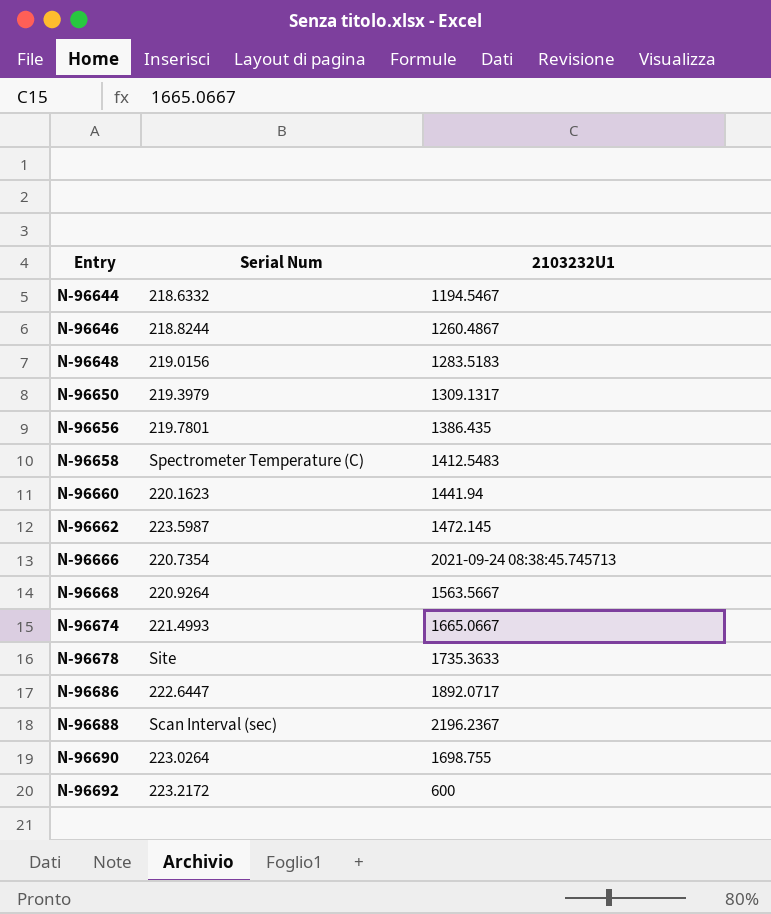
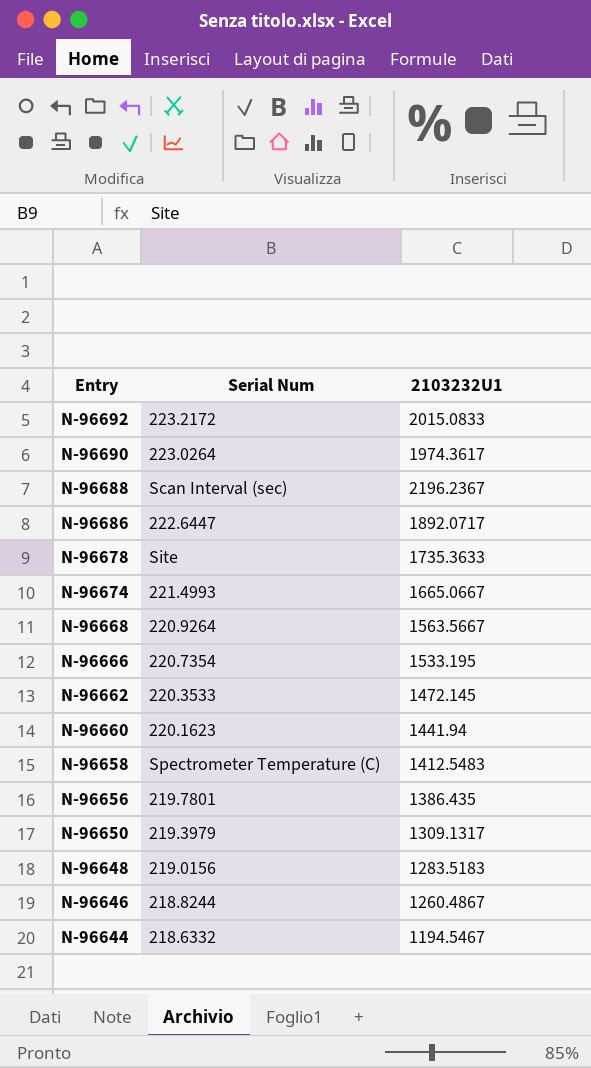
row order: Entry ascending -> Entry descending
N-96692 | 2103232U1: 600 -> 2015.0833
N-96690 | 2103232U1: 1698.755 -> 1974.3617
N-96666 | 2103232U1: 2021-09-24 08:38:45.745713 -> 1533.195
N-96662 | Serial Num: 223.5987 -> 220.3533

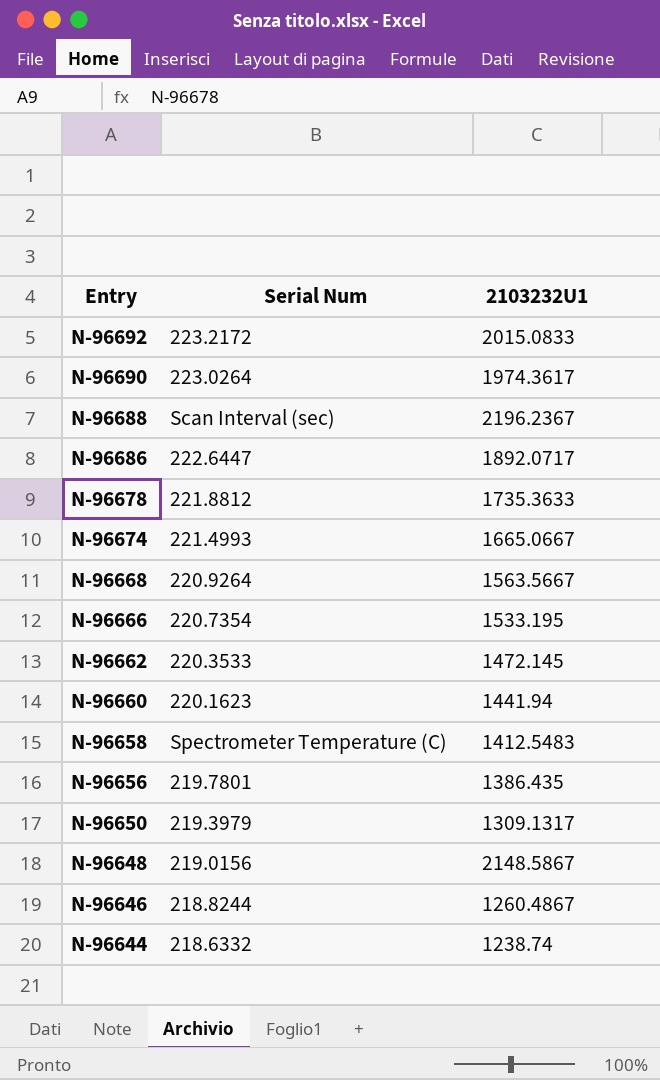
N-96678 | Serial Num: Site -> 221.8812
N-96648 | 2103232U1: 1283.5183 -> 2148.5867
N-96644 | 2103232U1: 1194.5467 -> 1238.74

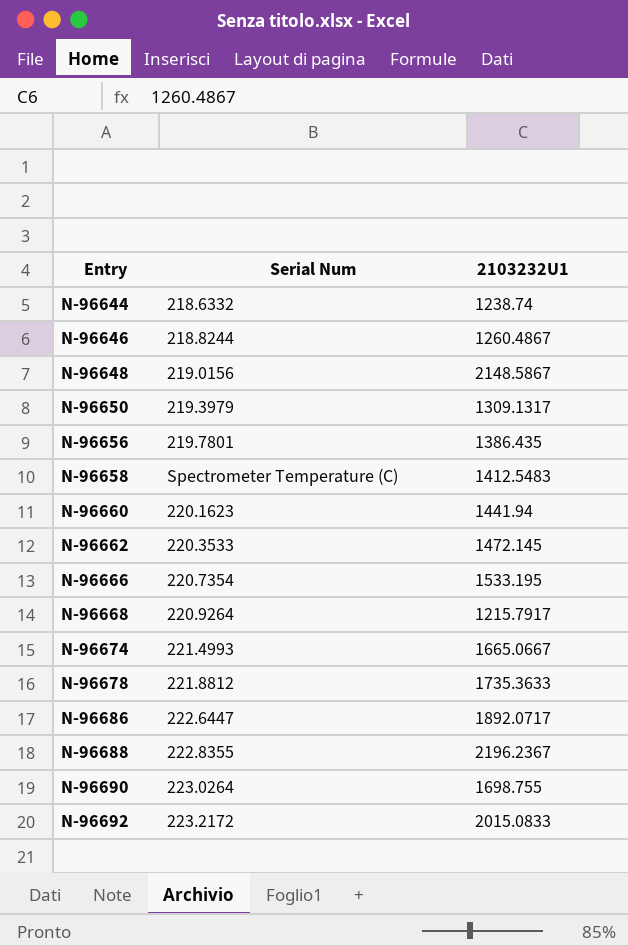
row order: Entry descending -> Entry ascending
N-96668 | 2103232U1: 1563.5667 -> 1215.7917
N-96688 | Serial Num: Scan Interval (sec) -> 222.8355
N-96690 | 2103232U1: 1974.3617 -> 1698.755

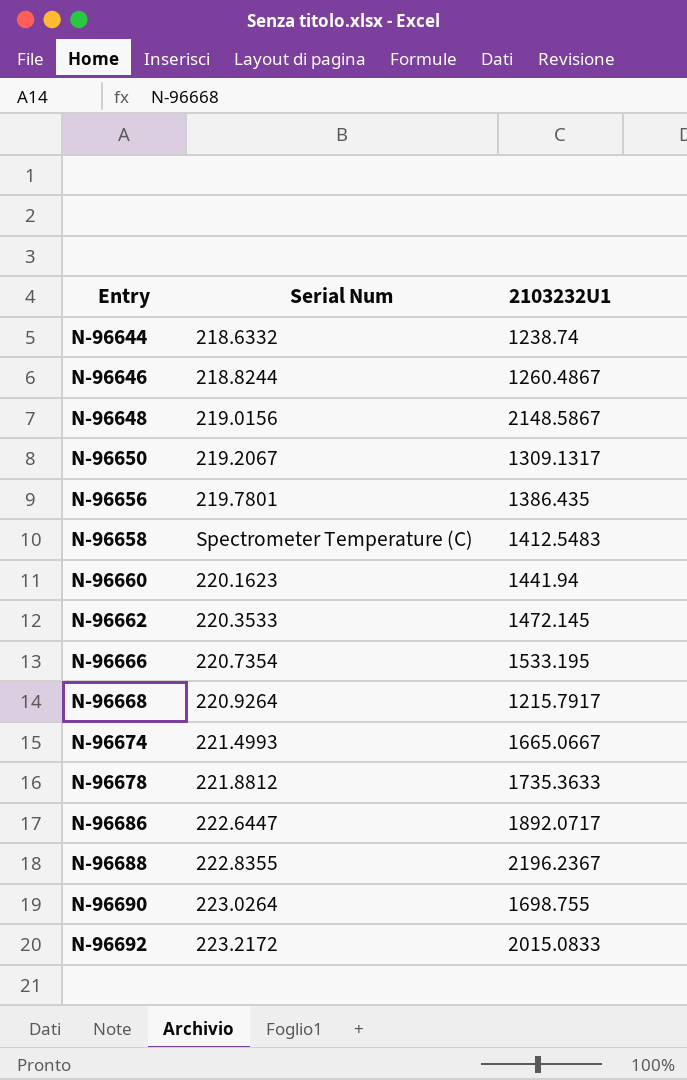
N-96650 | Serial Num: 219.3979 -> 219.2067

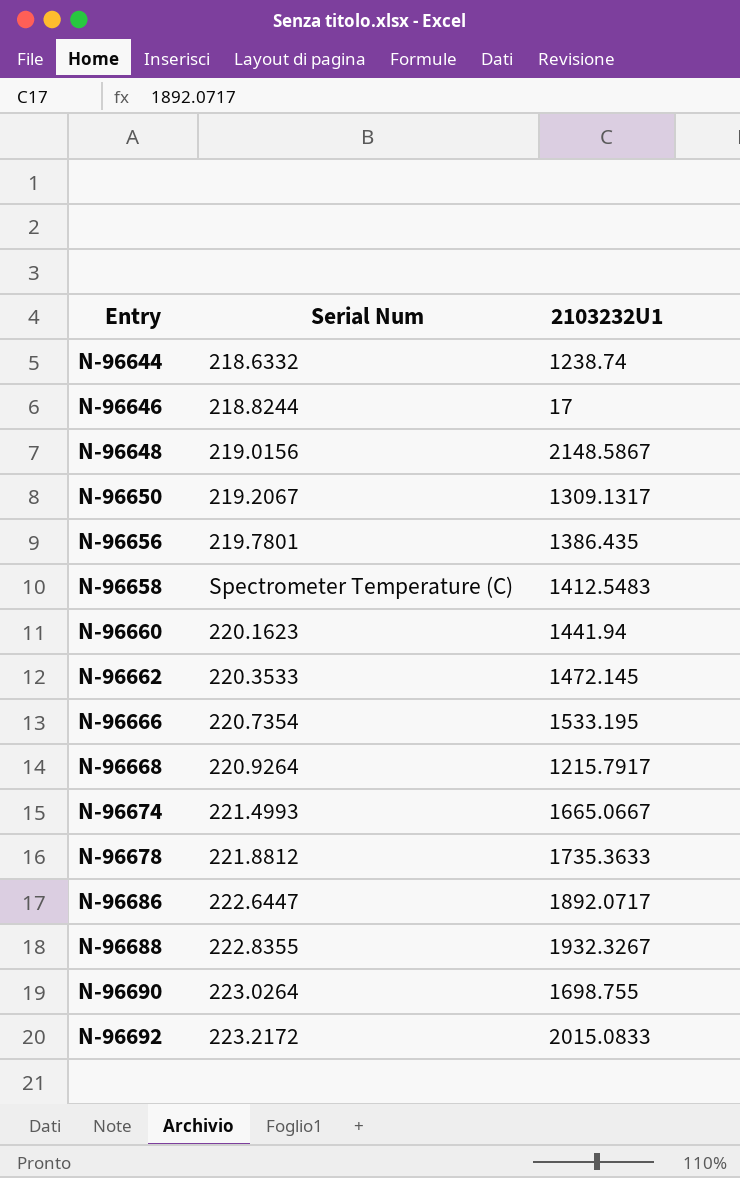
N-96646 | 2103232U1: 1260.4867 -> 17
N-96688 | 2103232U1: 2196.2367 -> 1932.3267

